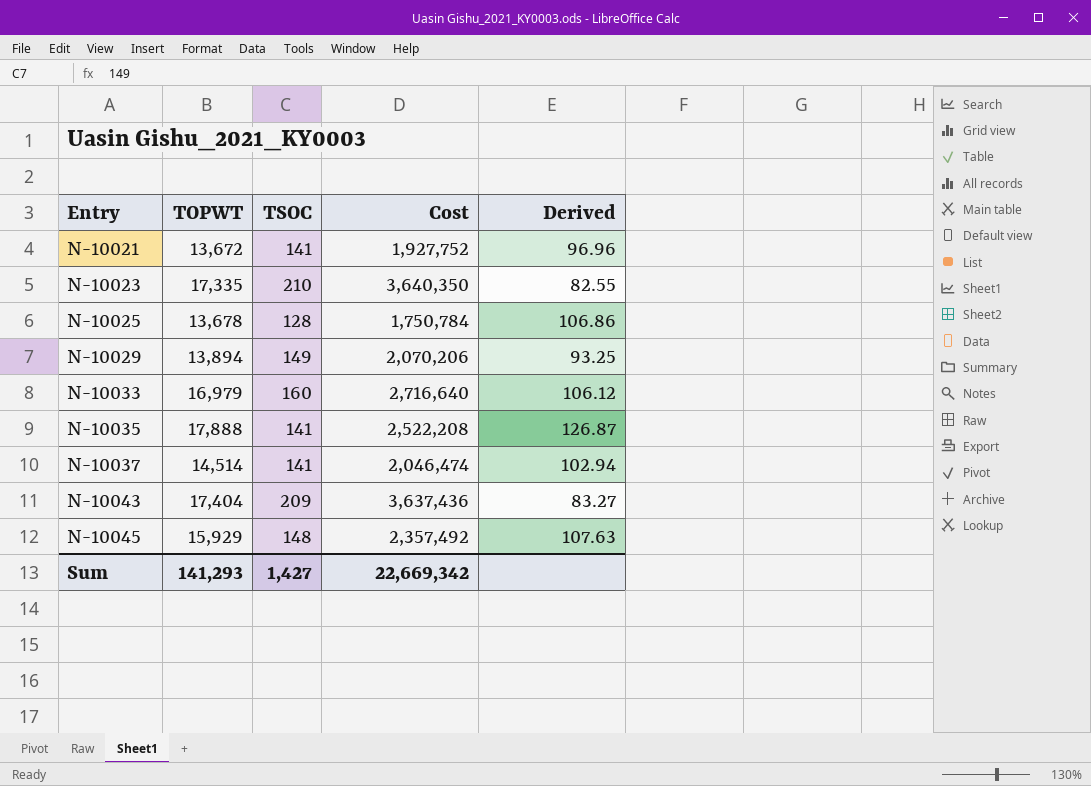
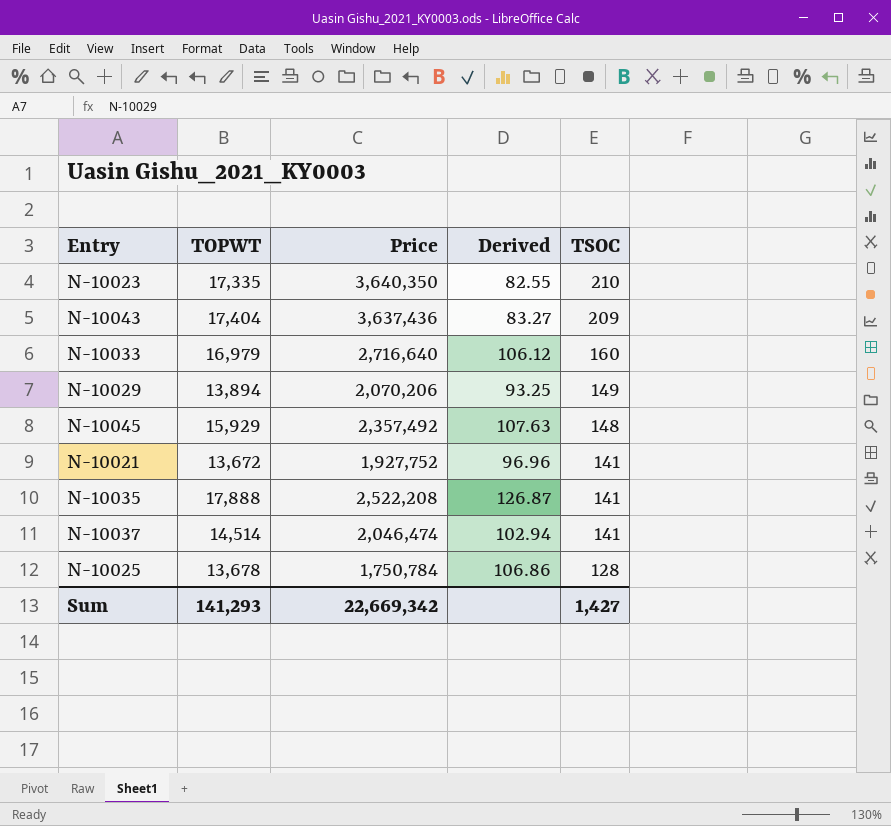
row order: Entry ascending -> TSOC descending
column name: Cost -> Price
column TSOC | position: 3 -> 5

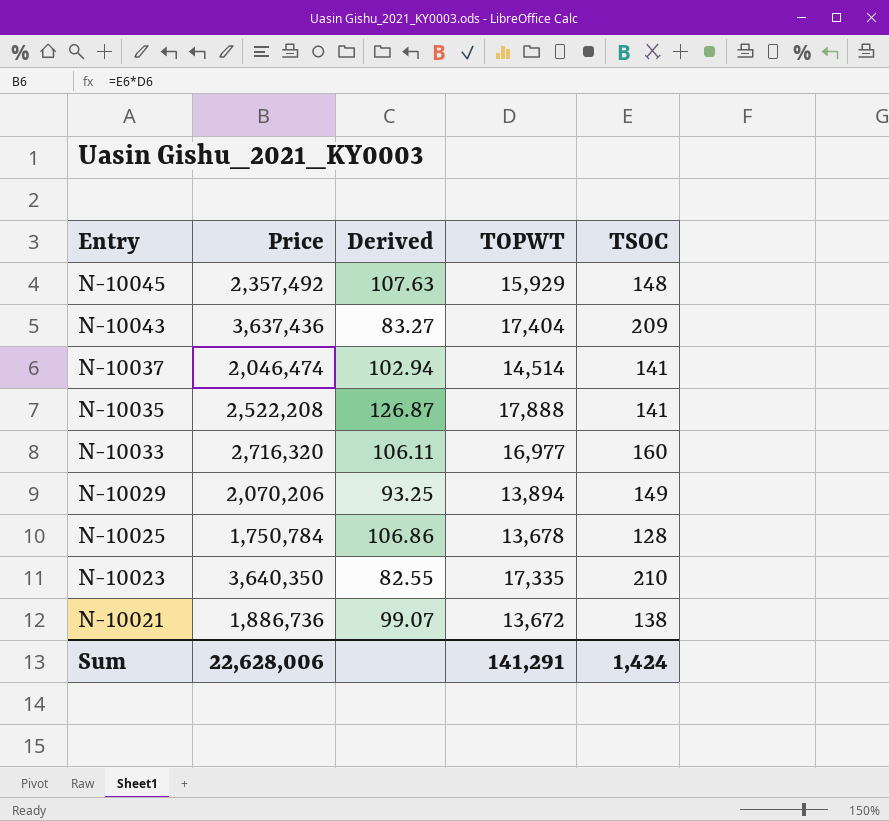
row order: TSOC descending -> Entry descending
column TOPWT | position: 2 -> 4
N-10033 | Price: 2,716,640 -> 2,716,320
N-10033 | Derived: 106.12 -> 106.11
N-10033 | TOPWT: 16,979 -> 16,977
N-10021 | Price: 1,927,752 -> 1,886,736
N-10021 | Derived: 96.96 -> 99.07
N-10021 | TSOC: 141 -> 138
Sum | Price: 22,669,342 -> 22,628,006
Sum | TOPWT: 141,293 -> 141,291
Sum | TSOC: 1,427 -> 1,424

